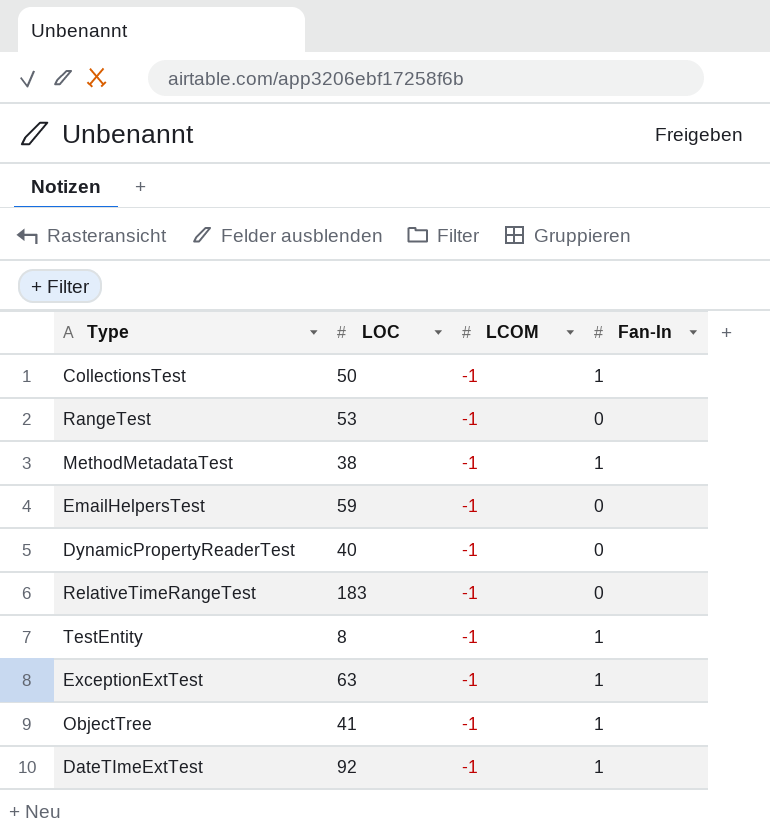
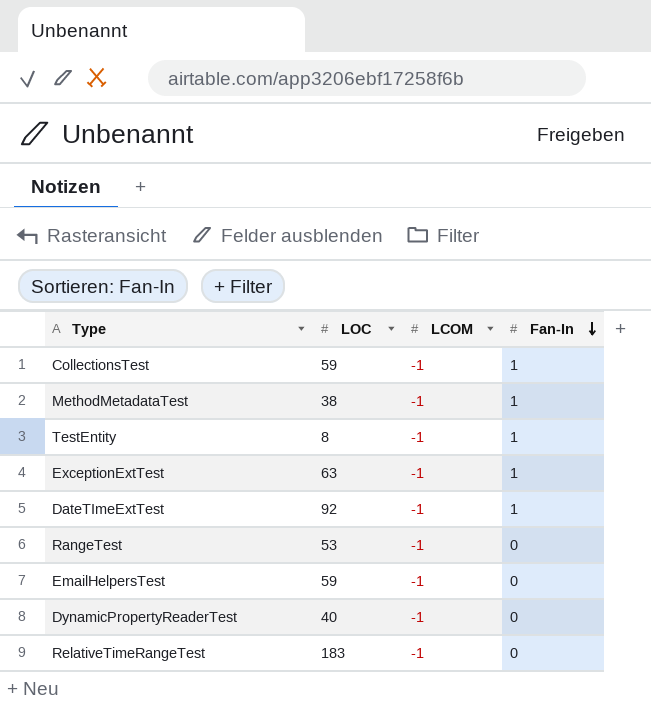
row order: none -> Fan-In descending
row ObjectTree: 41 | -1 | 1 -> none
CollectionsTest | LOC: 50 -> 59

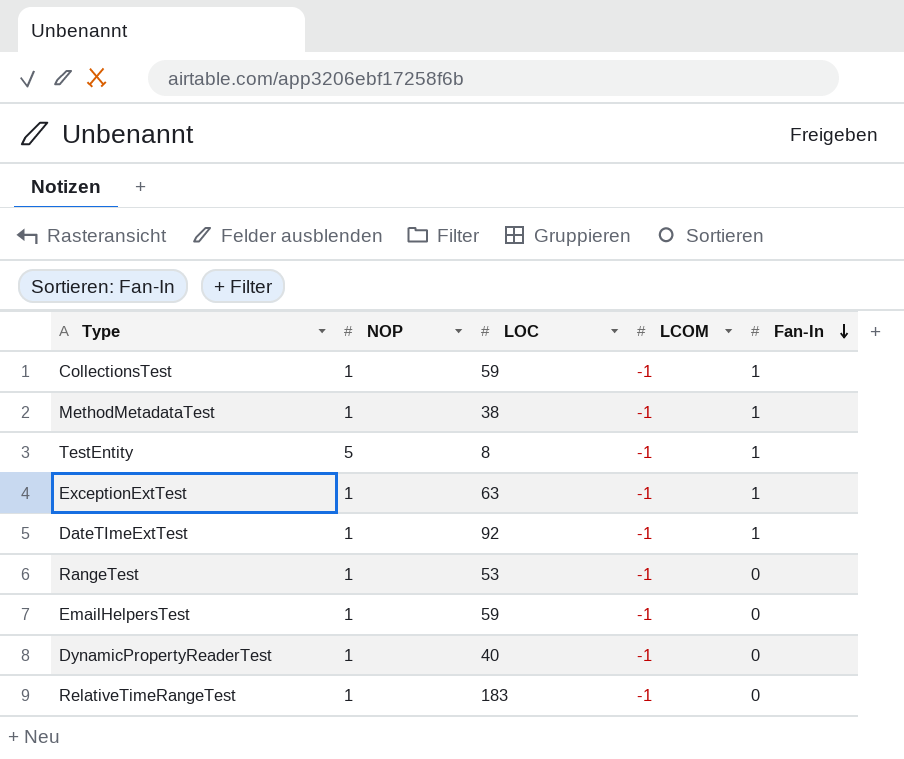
column NOP | position: none -> 2

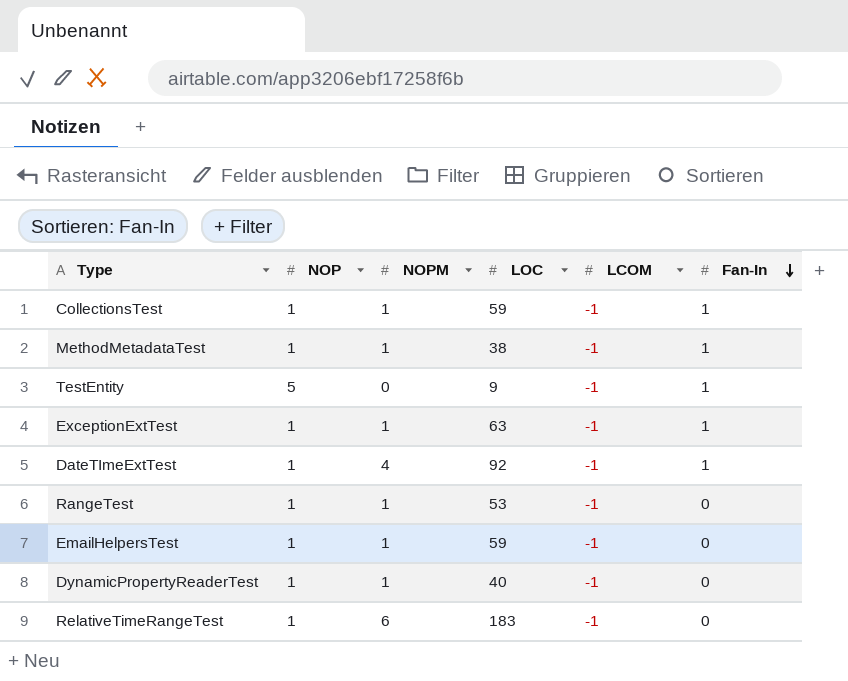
column NOPM | position: none -> 3
TestEntity | LOC: 8 -> 9

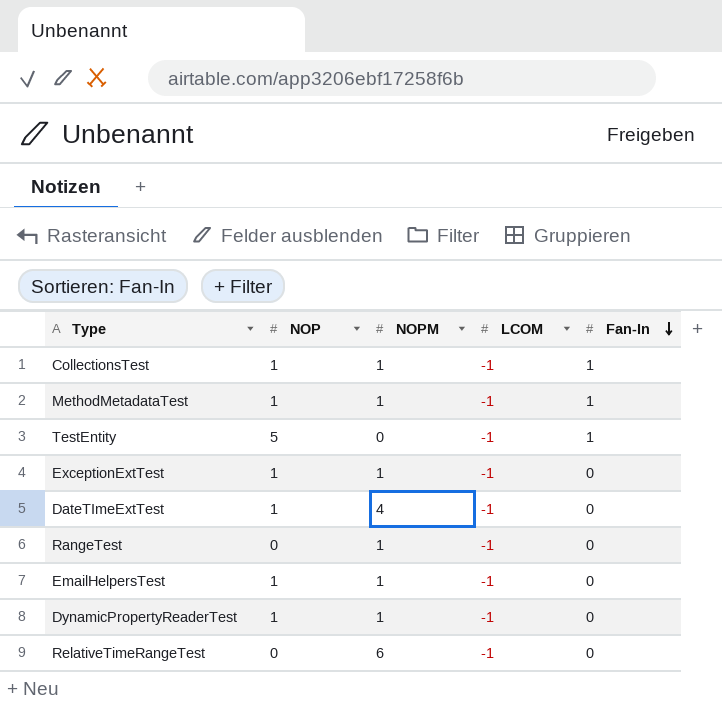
column LOC | position: 4 -> none
ExceptionExtTest | Fan-In: 1 -> 0
DateTImeExtTest | Fan-In: 1 -> 0
RangeTest | NOP: 1 -> 0
RelativeTimeRangeTest | NOP: 1 -> 0

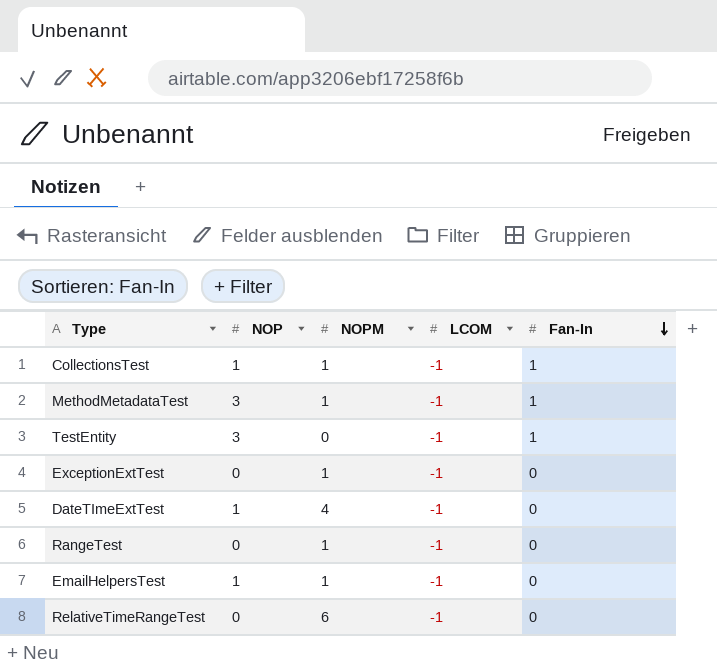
row DynamicPropertyReaderTest: 1 | 1 | -1 | 0 -> none
MethodMetadataTest | NOP: 1 -> 3
TestEntity | NOP: 5 -> 3
ExceptionExtTest | NOP: 1 -> 0

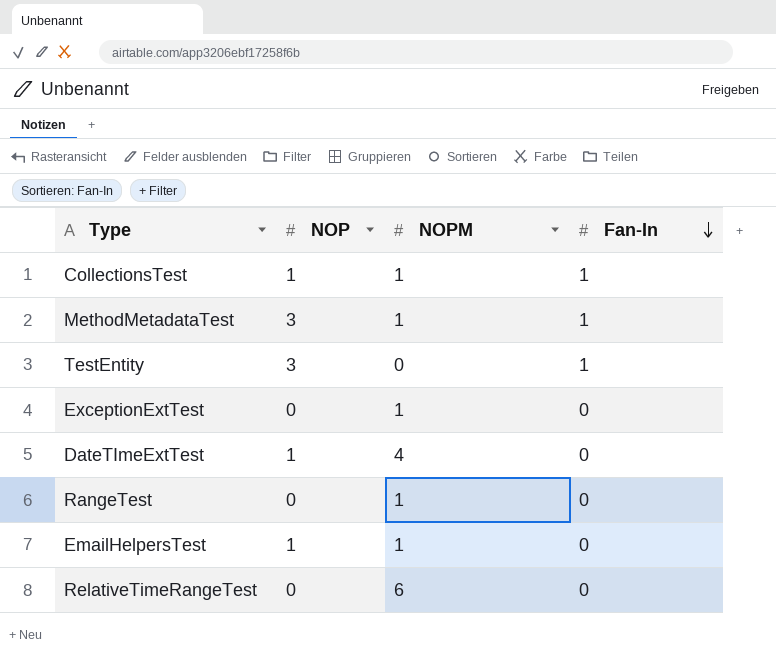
column LCOM | position: 4 -> none

